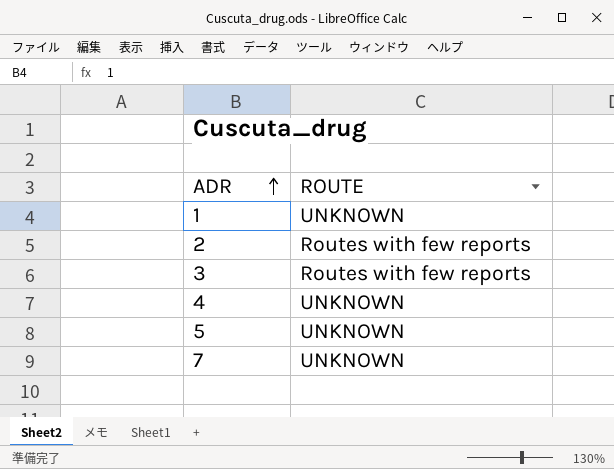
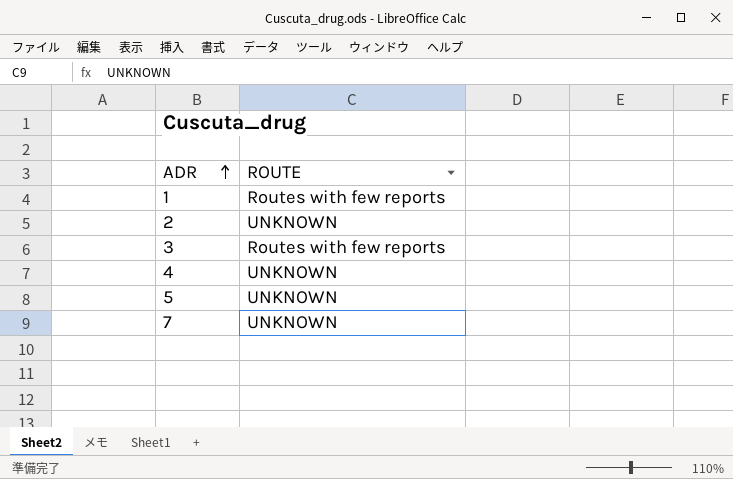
1 | ROUTE: UNKNOWN -> Routes with few reports
2 | ROUTE: Routes with few reports -> UNKNOWN

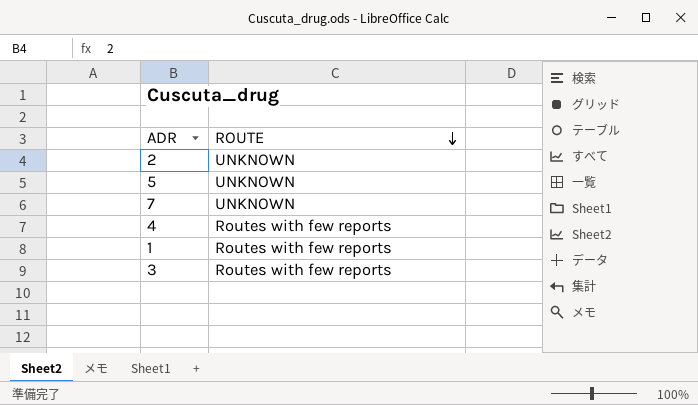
row order: ADR ascending -> ROUTE descending
4 | ROUTE: UNKNOWN -> Routes with few reports

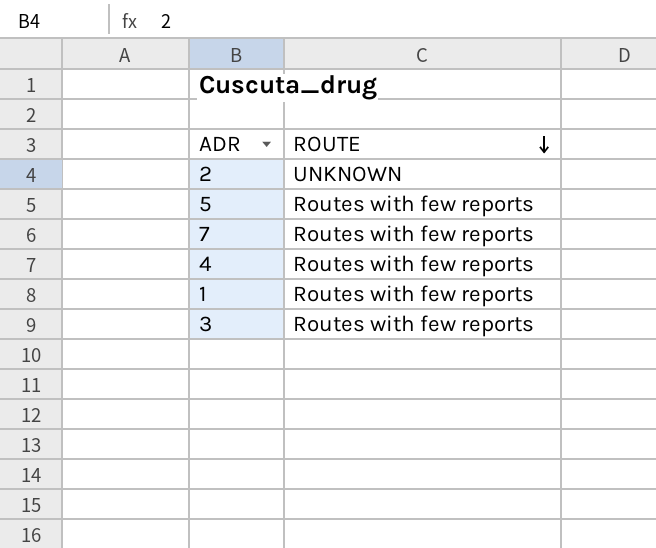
5 | ROUTE: UNKNOWN -> Routes with few reports
7 | ROUTE: UNKNOWN -> Routes with few reports

